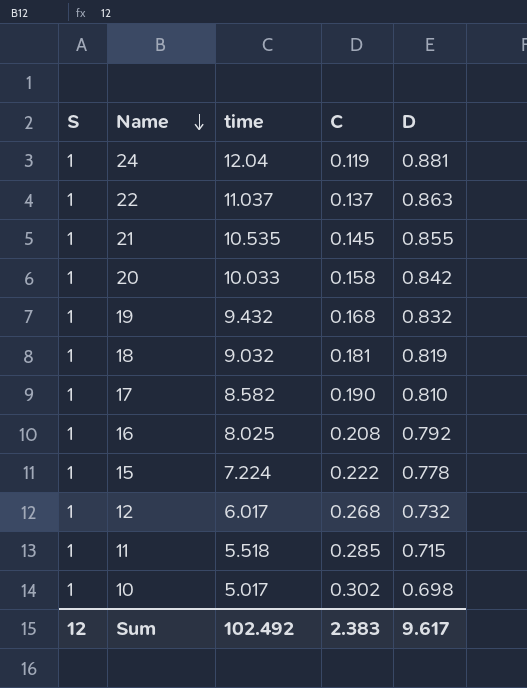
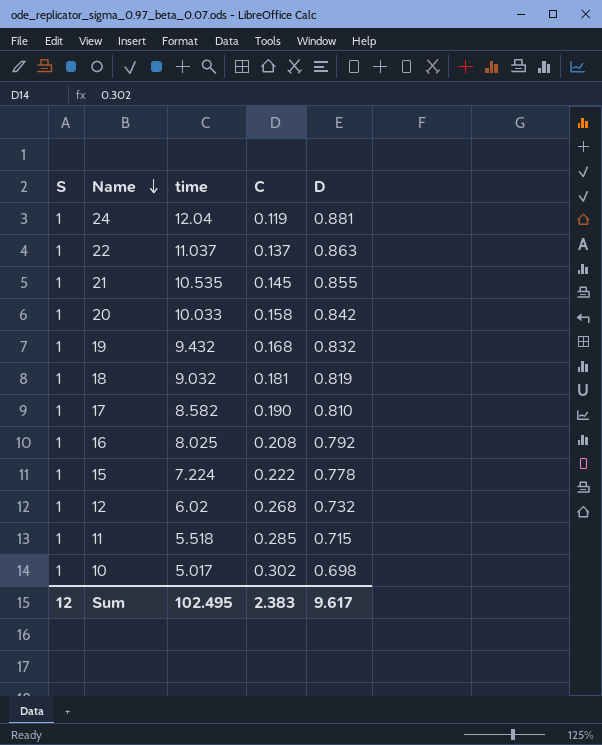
12 | time: 6.017 -> 6.02
Sum | time: 102.492 -> 102.495

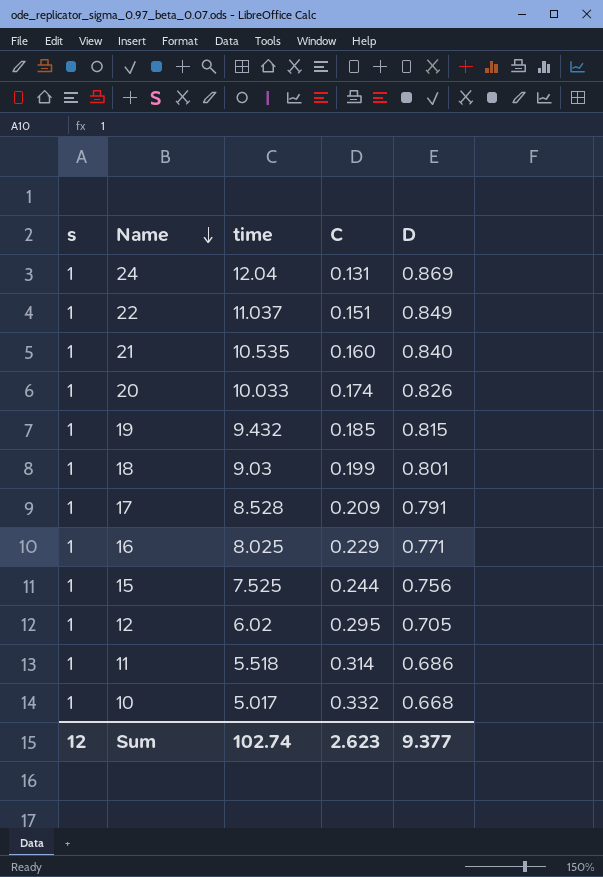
column name: S -> s
24 | C: 0.119 -> 0.131
24 | D: 0.881 -> 0.869
22 | C: 0.137 -> 0.151
22 | D: 0.863 -> 0.849
21 | C: 0.145 -> 0.160
21 | D: 0.855 -> 0.840
20 | C: 0.158 -> 0.174
20 | D: 0.842 -> 0.826
19 | C: 0.168 -> 0.185
19 | D: 0.832 -> 0.815
18 | time: 9.032 -> 9.03
18 | C: 0.181 -> 0.199
18 | D: 0.819 -> 0.801
17 | time: 8.582 -> 8.528
17 | C: 0.190 -> 0.209
17 | D: 0.810 -> 0.791
16 | C: 0.208 -> 0.229
16 | D: 0.792 -> 0.771
15 | time: 7.224 -> 7.525
15 | C: 0.222 -> 0.244
15 | D: 0.778 -> 0.756
12 | C: 0.268 -> 0.295
12 | D: 0.732 -> 0.705
11 | C: 0.285 -> 0.314
11 | D: 0.715 -> 0.686
10 | C: 0.302 -> 0.332
10 | D: 0.698 -> 0.668
Sum | time: 102.495 -> 102.74
Sum | C: 2.383 -> 2.623
Sum | D: 9.617 -> 9.377

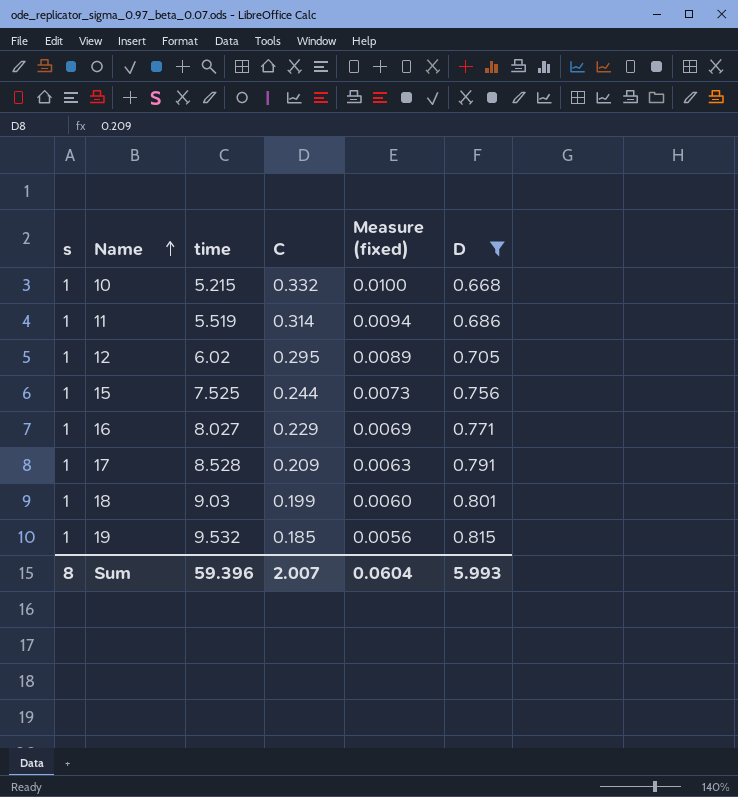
filter: none -> D <= 0.815
row order: Name descending -> Name ascending
column Measure (fixed) | formula: none -> [C] * 0.03
10 | time: 5.017 -> 5.215
11 | time: 5.518 -> 5.519
16 | time: 8.025 -> 8.027
19 | time: 9.432 -> 9.532
Sum | s: 12 -> 8
Sum | time: 102.74 -> 59.396
Sum | C: 2.623 -> 2.007
Sum | D: 9.377 -> 5.993

